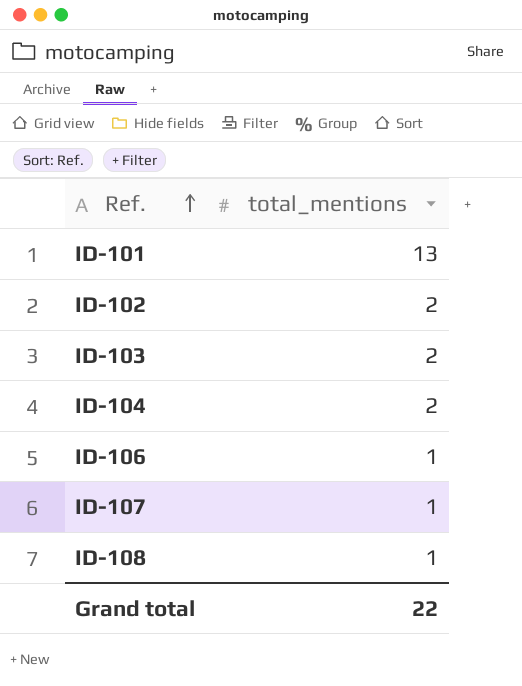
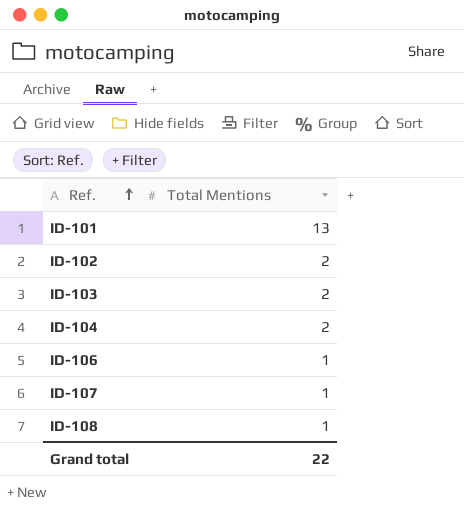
column name: total_mentions -> Total Mentions

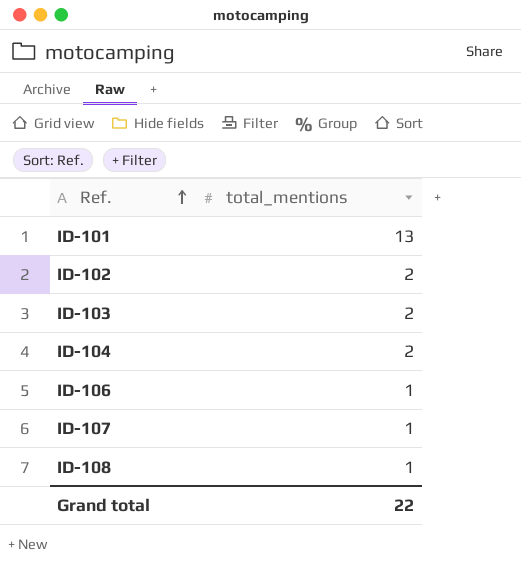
column name: Total Mentions -> total_mentions

